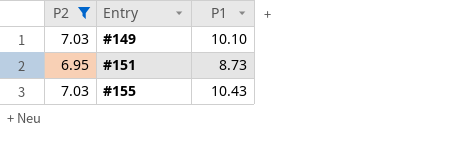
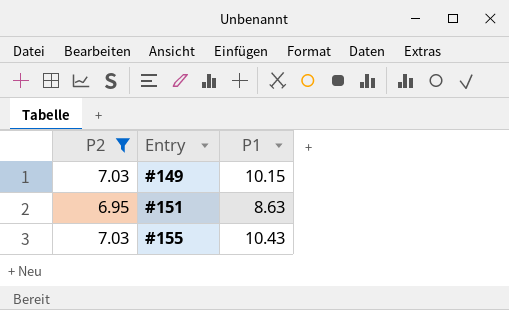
#149 | P1: 10.10 -> 10.15
#151 | P1: 8.73 -> 8.63

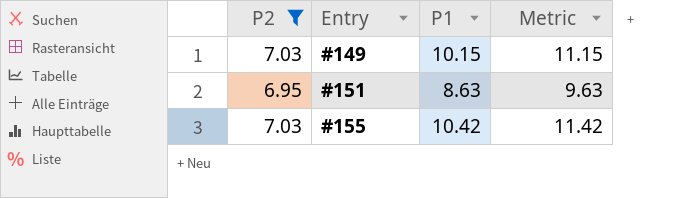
column Metric | formula: none -> [P1] + 1
#155 | P1: 10.43 -> 10.42

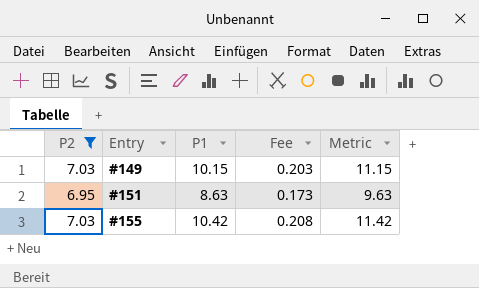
column Fee | formula: none -> [P1] * 0.02

